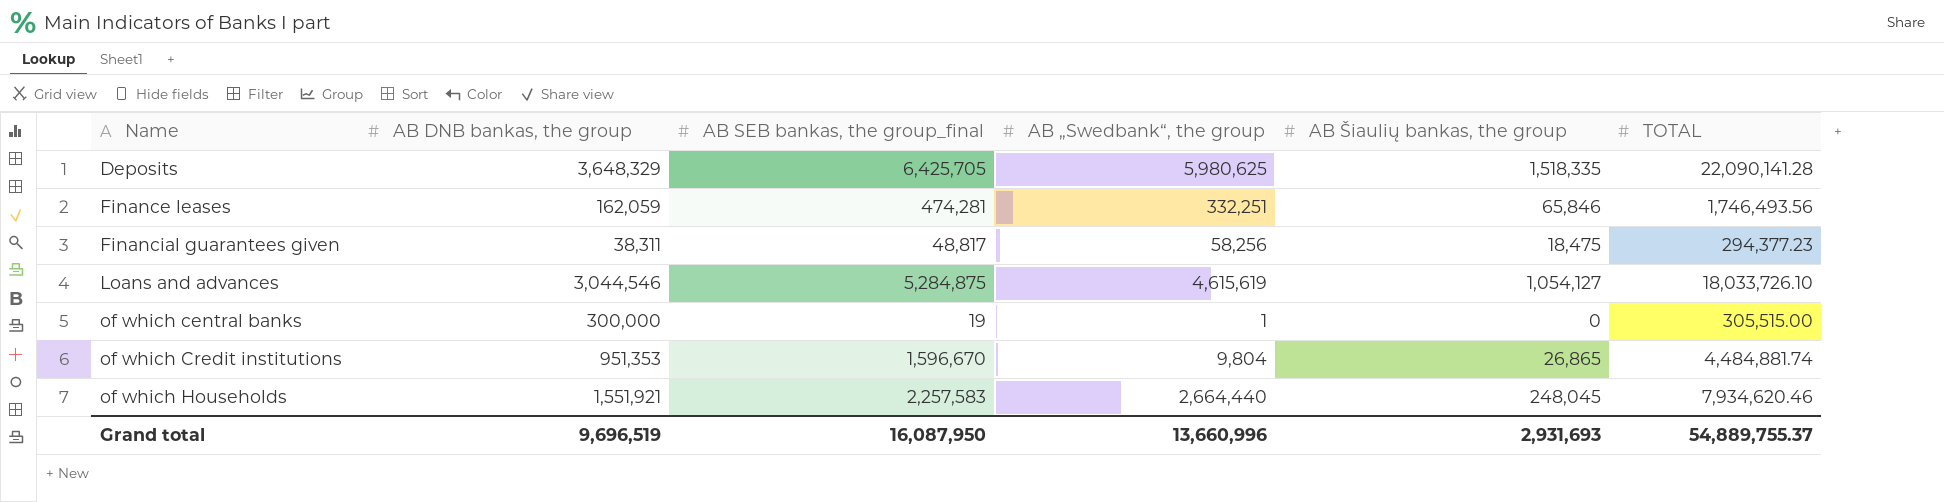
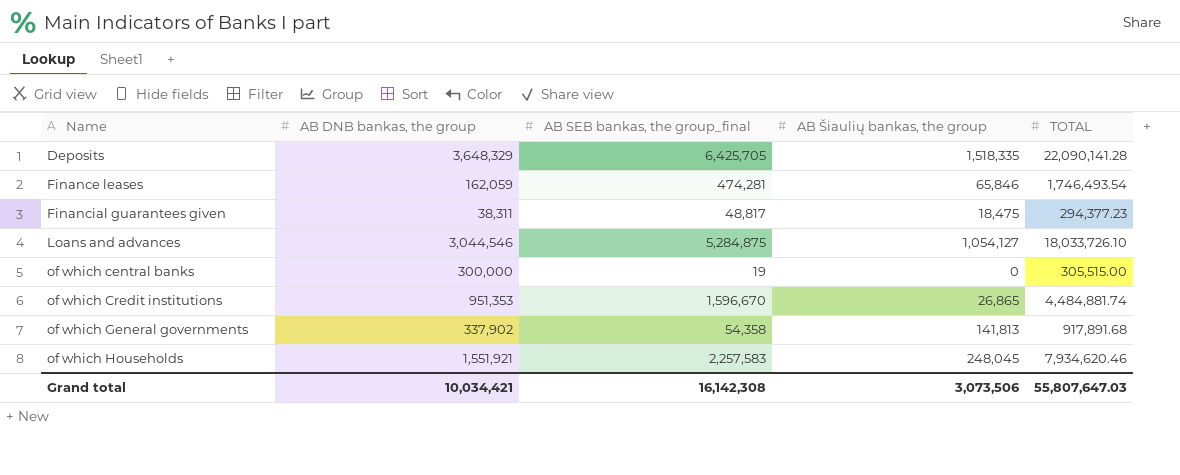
column AB „Swedbank“, the group | position: 4 -> none
Finance leases | TOTAL: 1,746,493.56 -> 1,746,493.54
row of which General governments: none -> 337,902 | 54,358 | 141,813 | 917,891.68
Grand total | AB DNB bankas, the group: 9,696,519 -> 10,034,421
Grand total | AB SEB bankas, the group_final: 16,087,950 -> 16,142,308
Grand total | AB Šiaulių bankas, the group: 2,931,693 -> 3,073,506
Grand total | TOTAL: 54,889,755.37 -> 55,807,647.03

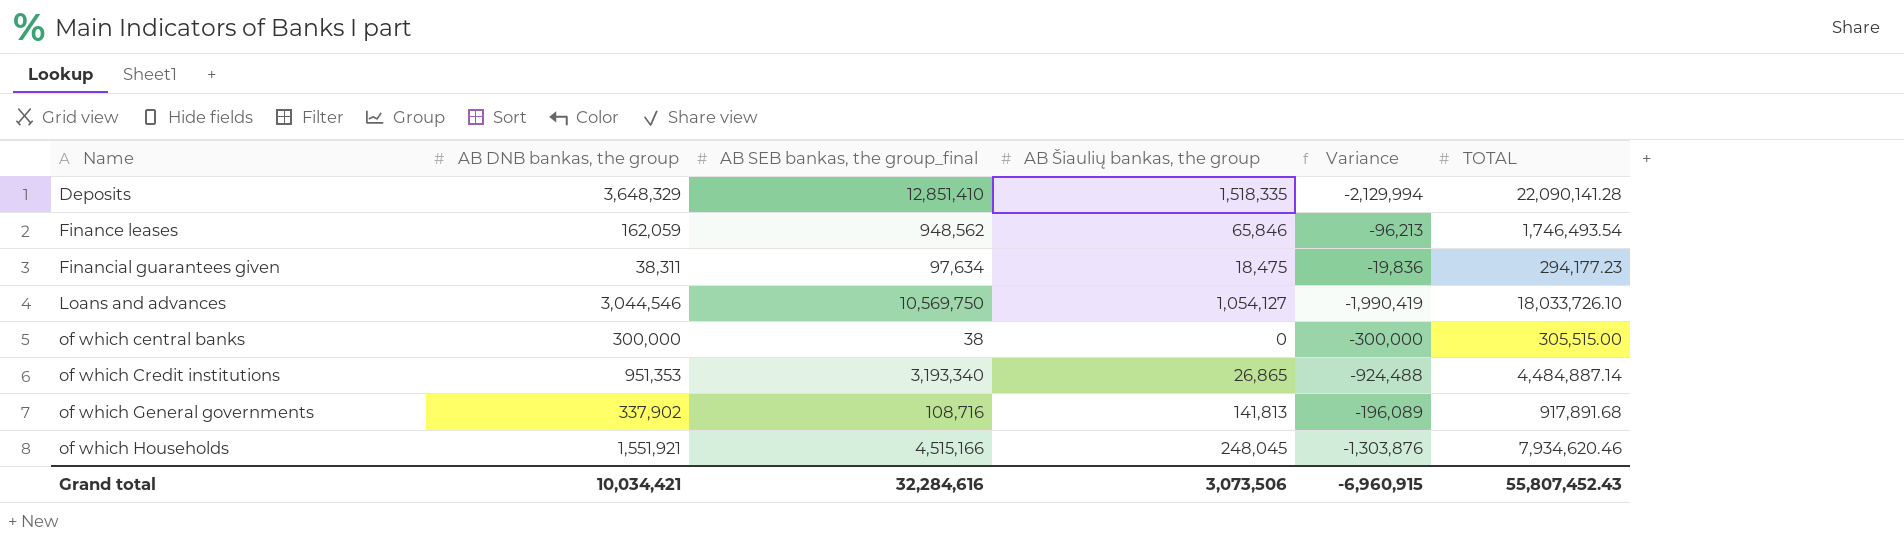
column Variance | formula: none -> [AB Šiaulių bankas, the group] - [AB DNB bankas, the group]
Deposits | AB SEB bankas, the group_final: 6,425,705 -> 12,851,410
Finance leases | AB SEB bankas, the group_final: 474,281 -> 948,562
Financial guarantees given | AB SEB bankas, the group_final: 48,817 -> 97,634
Financial guarantees given | TOTAL: 294,377.23 -> 294,177.23
Loans and advances | AB SEB bankas, the group_final: 5,284,875 -> 10,569,750
of which central banks | AB SEB bankas, the group_final: 19 -> 38
of which Credit institutions | AB SEB bankas, the group_final: 1,596,670 -> 3,193,340
of which Credit institutions | TOTAL: 4,484,881.74 -> 4,484,887.14
of which General governments | AB SEB bankas, the group_final: 54,358 -> 108,716
of which Households | AB SEB bankas, the group_final: 2,257,583 -> 4,515,166
Grand total | AB SEB bankas, the group_final: 16,142,308 -> 32,284,616
Grand total | TOTAL: 55,807,647.03 -> 55,807,452.43

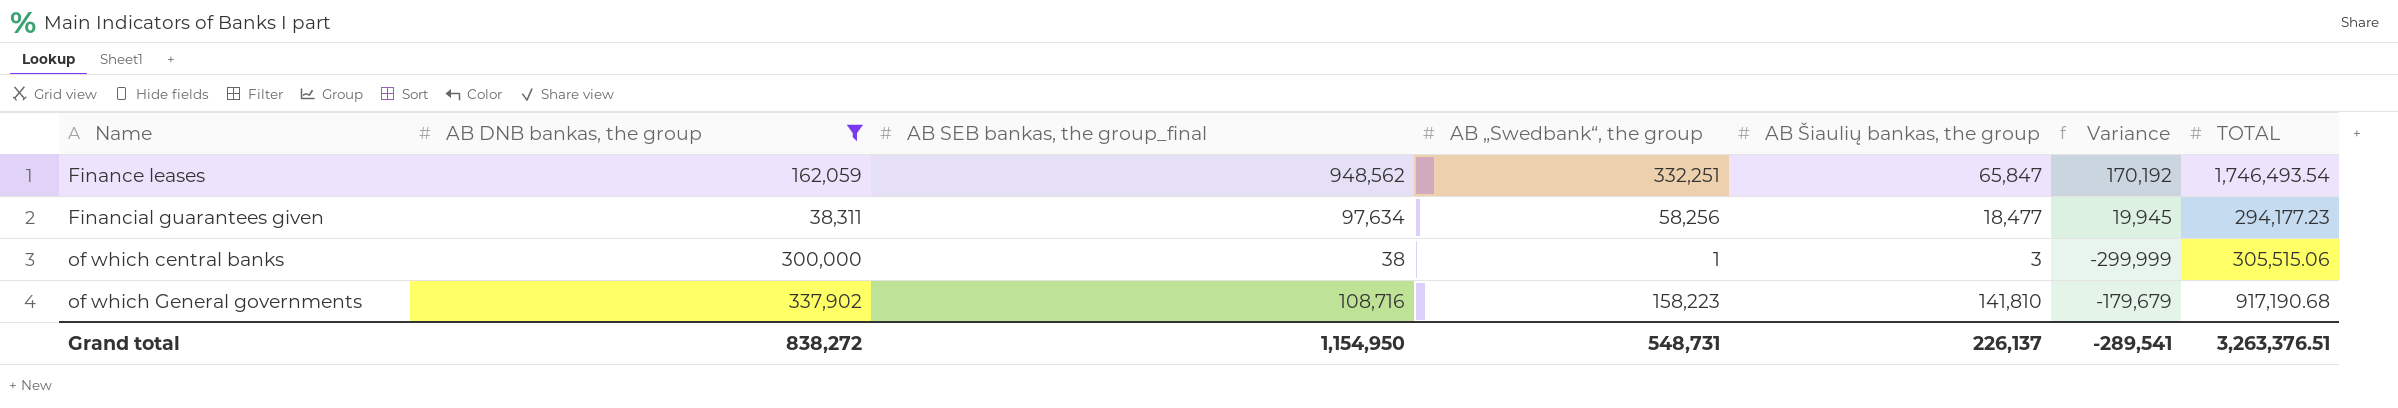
filter: none -> AB DNB bankas, the group <= 337,902
column AB „Swedbank“, the group | position: none -> 4
column Variance | formula: [AB Šiaulių bankas, the group] - [AB DNB bankas, the group] -> [AB „Swedbank“, the group] - [AB DNB bankas, the group]
Finance leases | AB Šiaulių bankas, the group: 65,846 -> 65,847
Financial guarantees given | AB Šiaulių bankas, the group: 18,475 -> 18,477
of which central banks | AB Šiaulių bankas, the group: 0 -> 3
of which central banks | TOTAL: 305,515.00 -> 305,515.06
of which General governments | AB Šiaulių bankas, the group: 141,813 -> 141,810
of which General governments | TOTAL: 917,891.68 -> 917,190.68
Grand total | AB DNB bankas, the group: 10,034,421 -> 838,272
Grand total | AB SEB bankas, the group_final: 32,284,616 -> 1,154,950
Grand total | AB Šiaulių bankas, the group: 3,073,506 -> 226,137
Grand total | Variance: -6,960,915 -> -289,541
Grand total | TOTAL: 55,807,452.43 -> 3,263,376.51

